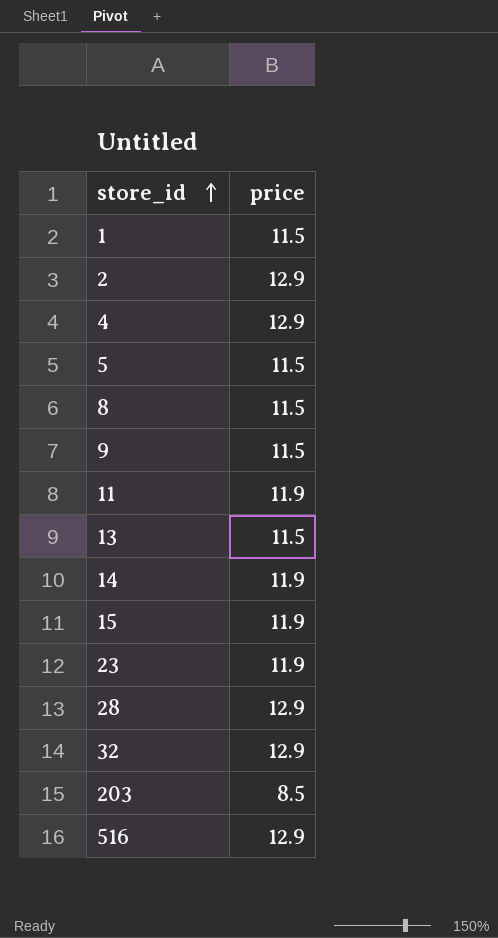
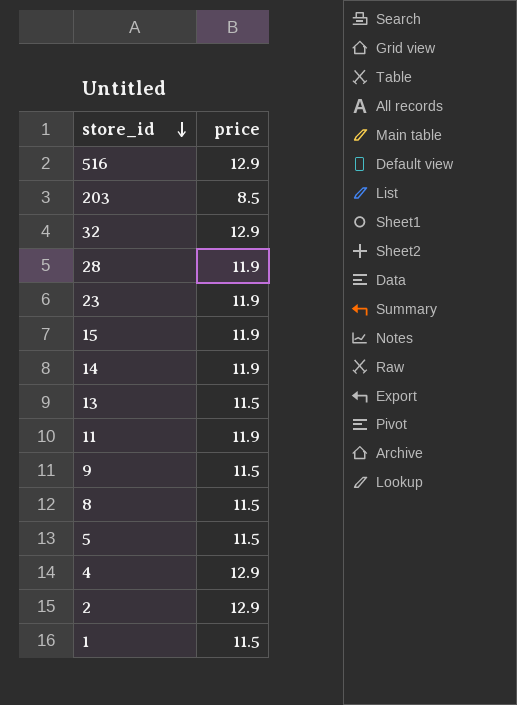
row order: store_id ascending -> store_id descending
28 | price: 12.9 -> 11.9

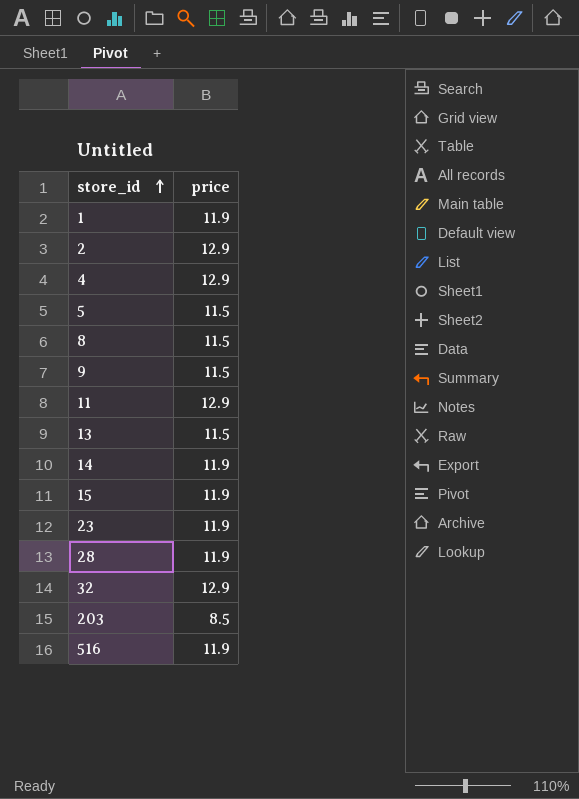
row order: store_id descending -> store_id ascending
1 | price: 11.5 -> 11.9
11 | price: 11.9 -> 12.9
516 | price: 12.9 -> 11.9

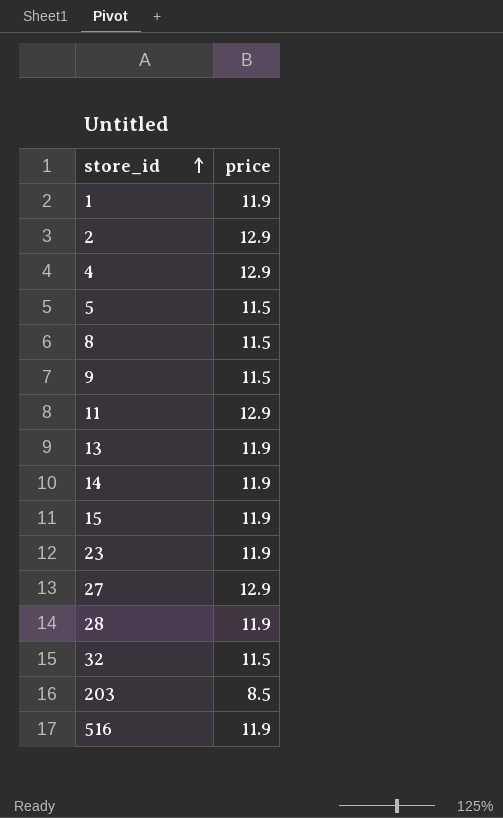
13 | price: 11.5 -> 11.9
row 27: none -> 12.9
32 | price: 12.9 -> 11.5

